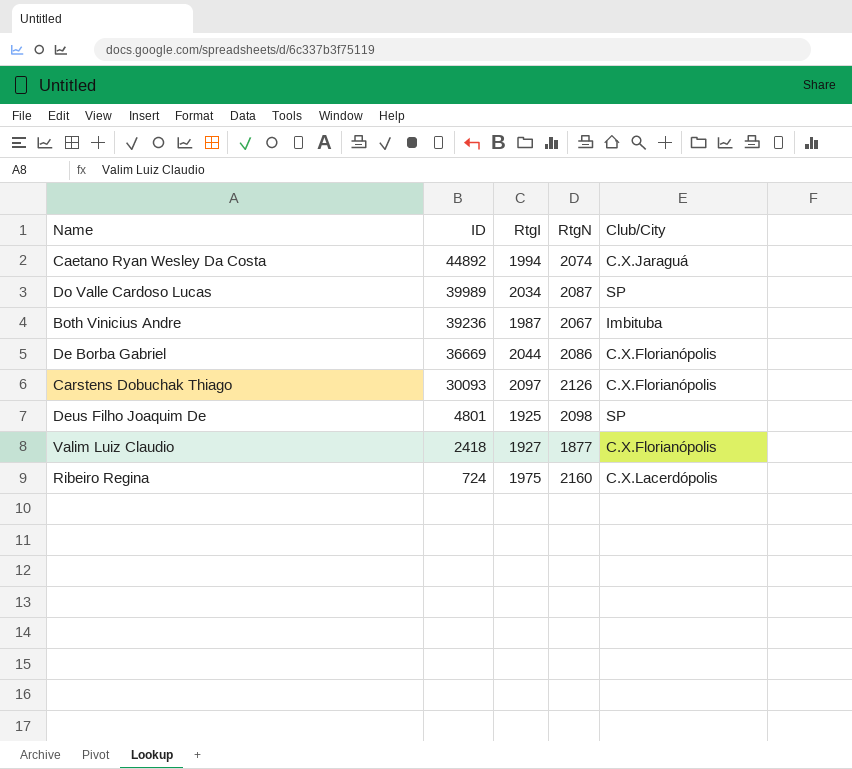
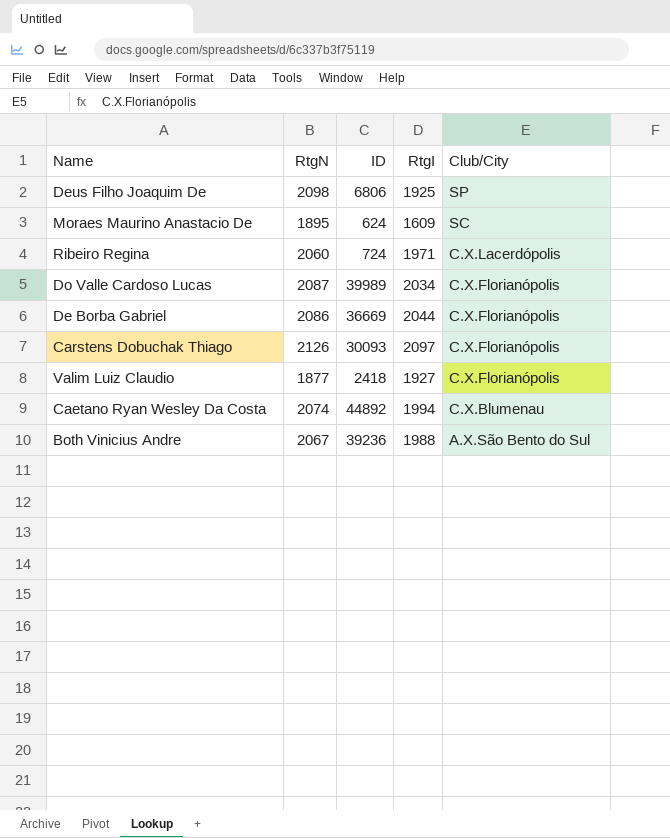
row order: ID descending -> Club/City descending
column RtgN | position: 4 -> 2
Deus Filho Joaquim De | ID: 4801 -> 6806
row Moraes Maurino Anastacio De: none -> 1895 | 624 | 1609 | SC
Ribeiro Regina | RtgN: 2160 -> 2060
Ribeiro Regina | RtgI: 1975 -> 1971
Do Valle Cardoso Lucas | Club/City: SP -> C.X.Florianópolis
Caetano Ryan Wesley Da Costa | Club/City: C.X.Jaraguá -> C.X.Blumenau
Both Vinicius Andre | RtgI: 1987 -> 1988
Both Vinicius Andre | Club/City: Imbituba -> A.X.São Bento do Sul

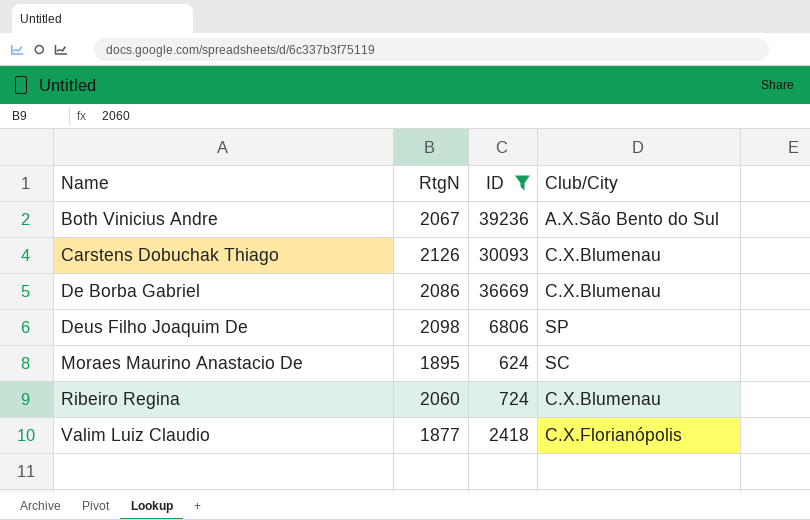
filter: none -> ID <= 39236
row order: Club/City descending -> Name ascending
column RtgI | position: 4 -> none
Carstens Dobuchak Thiago | Club/City: C.X.Florianópolis -> C.X.Blumenau
De Borba Gabriel | Club/City: C.X.Florianópolis -> C.X.Blumenau
Ribeiro Regina | Club/City: C.X.Lacerdópolis -> C.X.Blumenau

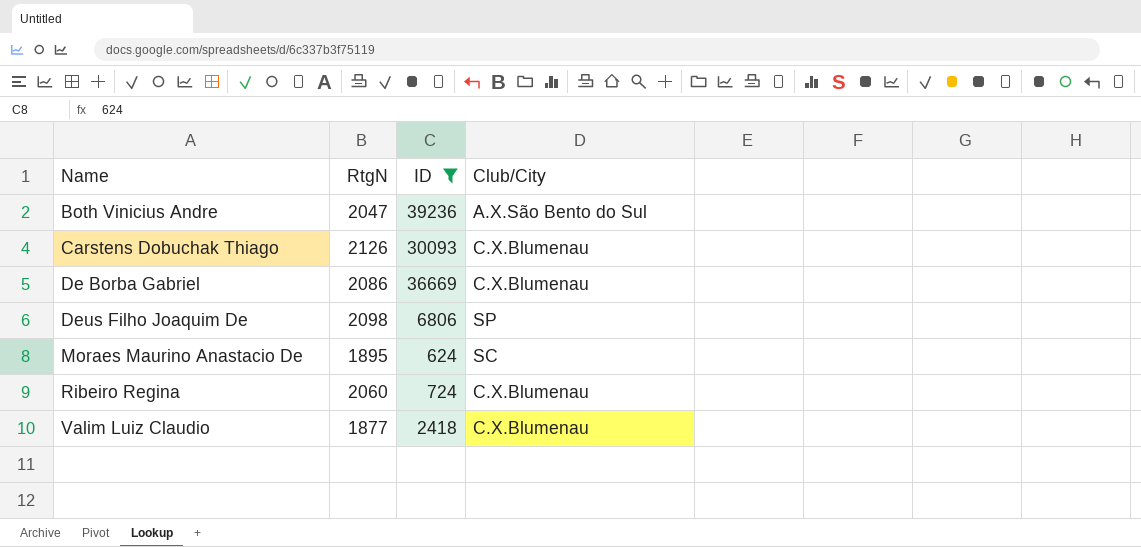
Both Vinicius Andre | RtgN: 2067 -> 2047
Valim Luiz Claudio | Club/City: C.X.Florianópolis -> C.X.Blumenau

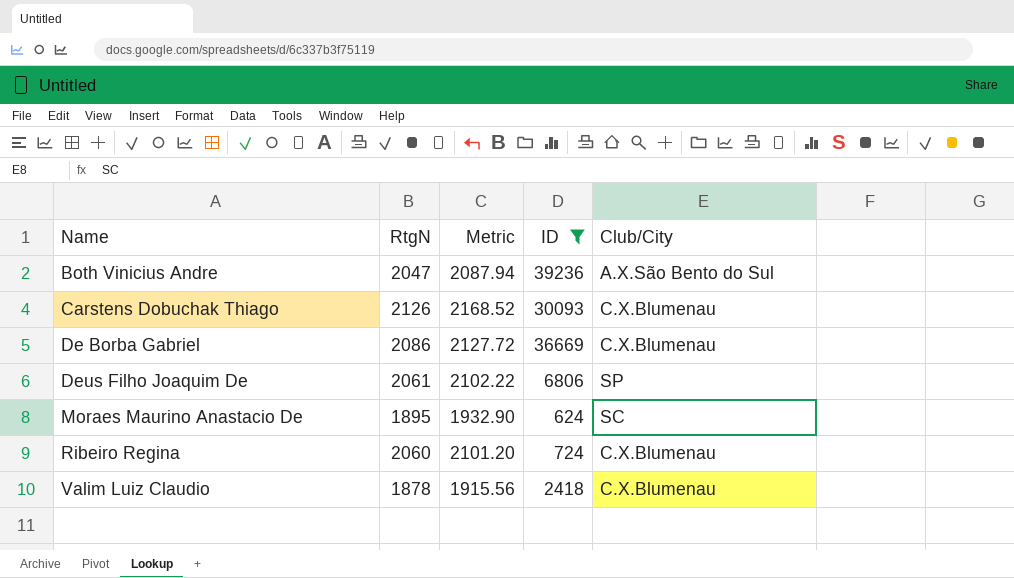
column Metric | formula: none -> [RtgN] * 1.02
Deus Filho Joaquim De | RtgN: 2098 -> 2061
Valim Luiz Claudio | RtgN: 1877 -> 1878

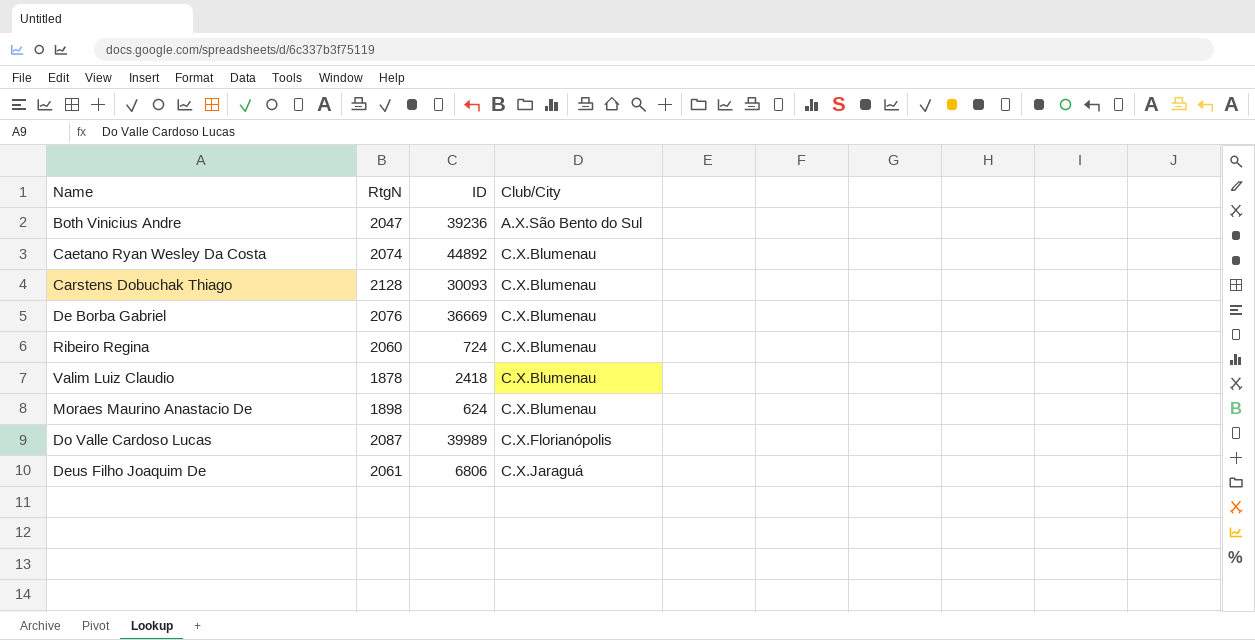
filter: ID <= 39236 -> none
row order: Name ascending -> Club/City ascending
column Metric | formula: [RtgN] * 1.02 -> none
Carstens Dobuchak Thiago | RtgN: 2126 -> 2128
De Borba Gabriel | RtgN: 2086 -> 2076
Moraes Maurino Anastacio De | RtgN: 1895 -> 1898
Moraes Maurino Anastacio De | Club/City: SC -> C.X.Blumenau
Deus Filho Joaquim De | Club/City: SP -> C.X.Jaraguá

